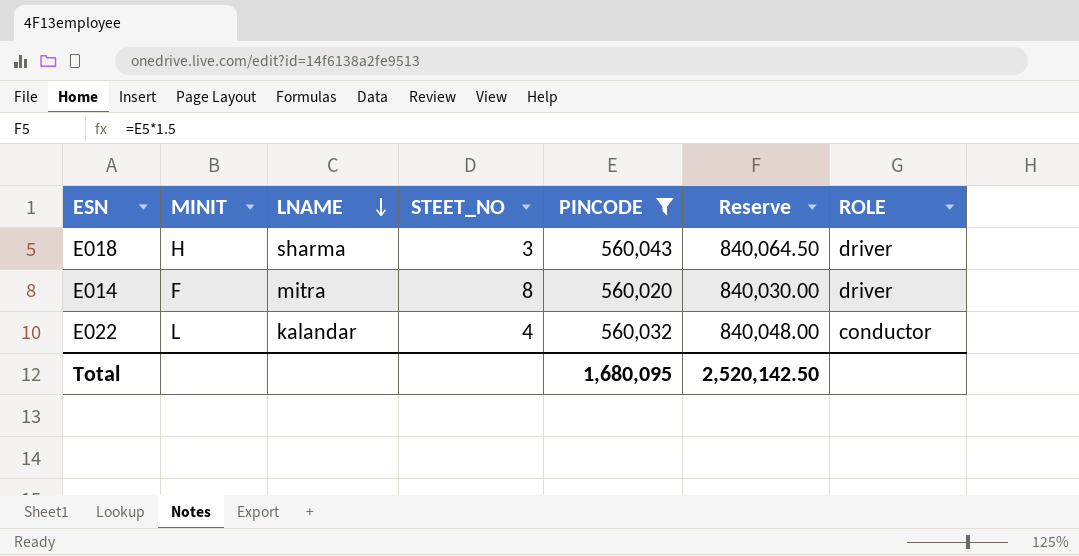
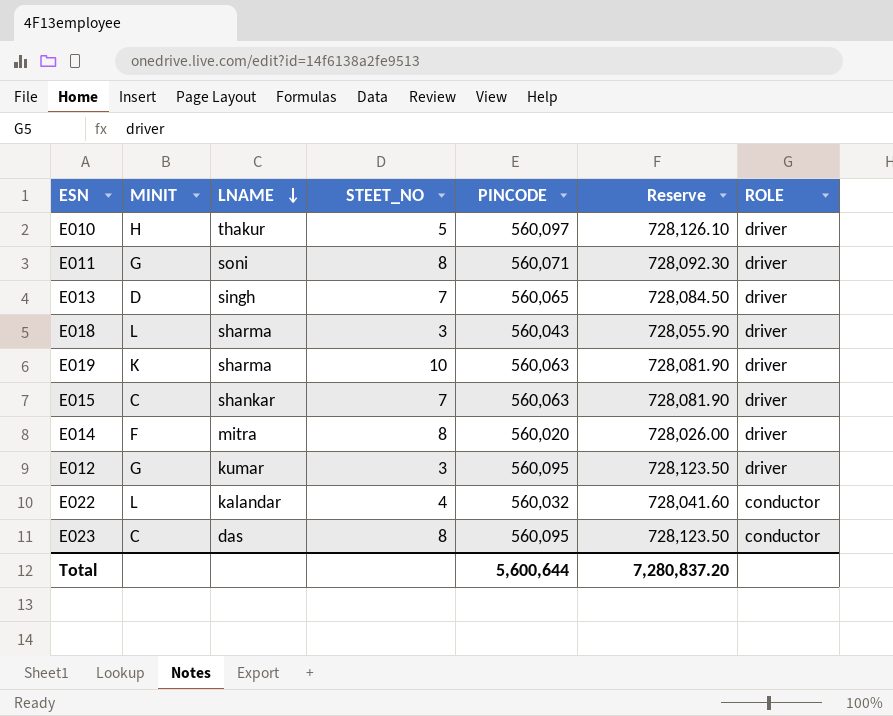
filter: PINCODE <= 560,043 -> none
column Reserve | formula: [PINCODE] * 1.5 -> [PINCODE] * 1.3
E018 | MINIT: H -> L
Total | PINCODE: 1,680,095 -> 5,600,644
Total | Reserve: 2,520,142.50 -> 7,280,837.20

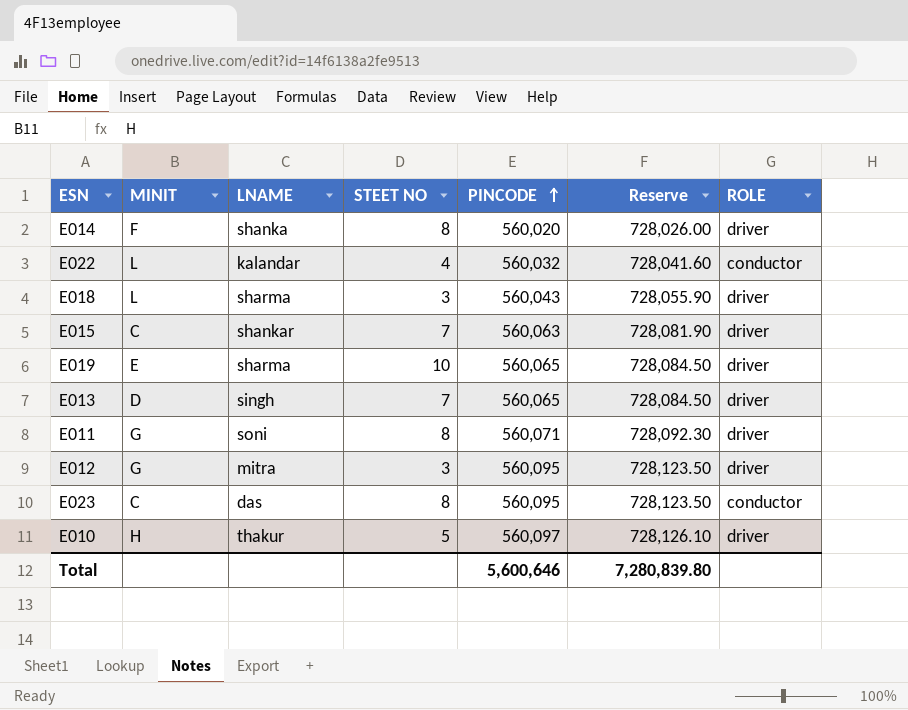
row order: LNAME descending -> PINCODE ascending
column name: STEET_NO -> STEET NO
E014 | LNAME: mitra -> shanka
E019 | MINIT: K -> E
E019 | PINCODE: 560,063 -> 560,065
E019 | Reserve: 728,081.90 -> 728,084.50
E012 | LNAME: kumar -> mitra
Total | PINCODE: 5,600,644 -> 5,600,646
Total | Reserve: 7,280,837.20 -> 7,280,839.80

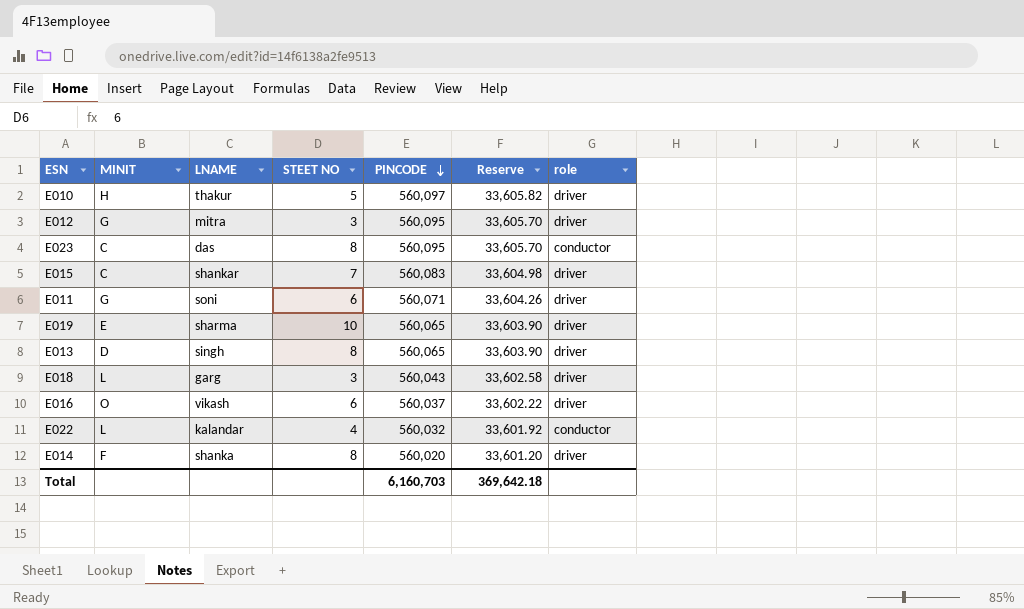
row order: PINCODE ascending -> PINCODE descending
column Reserve | formula: [PINCODE] * 1.3 -> [PINCODE] * 0.06
column name: ROLE -> role
E015 | PINCODE: 560,063 -> 560,083
E011 | STEET NO: 8 -> 6
E013 | STEET NO: 7 -> 8
E018 | LNAME: sharma -> garg
row E016: none -> O | vikash | 6 | 560,037 | 33,602.22 | driver
Total | PINCODE: 5,600,646 -> 6,160,703
Total | Reserve: 7,280,839.80 -> 369,642.18

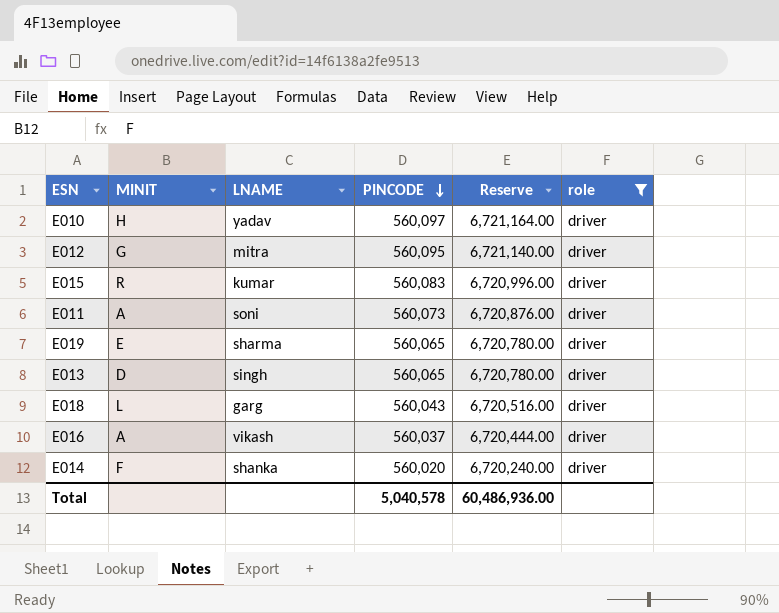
filter: none -> role = driver
column STEET NO | position: 4 -> none
column Reserve | formula: [PINCODE] * 0.06 -> [PINCODE] * 12
E010 | LNAME: thakur -> yadav
E015 | MINIT: C -> R
E015 | LNAME: shankar -> kumar
E011 | MINIT: G -> A
E011 | PINCODE: 560,071 -> 560,073
E016 | MINIT: O -> A
Total | PINCODE: 6,160,703 -> 5,040,578
Total | Reserve: 369,642.18 -> 60,486,936.00

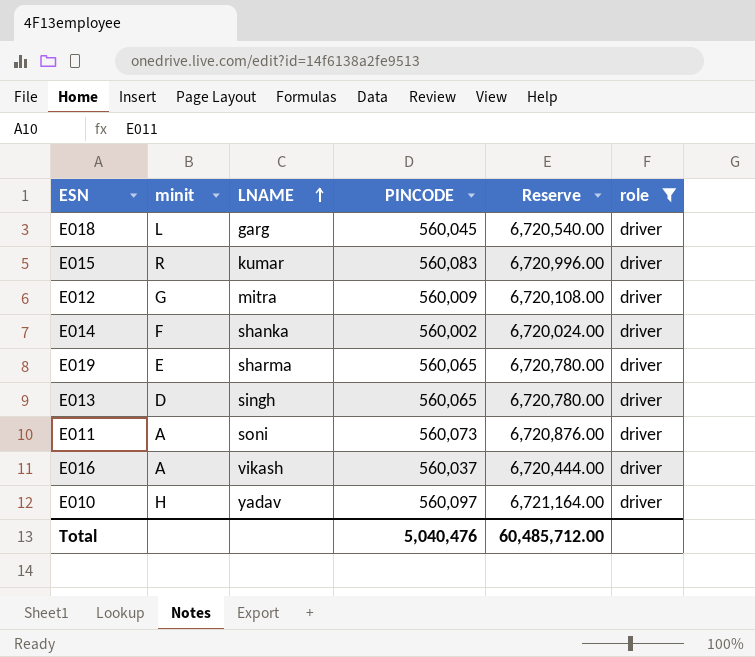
row order: PINCODE descending -> LNAME ascending
column name: MINIT -> minit
E018 | PINCODE: 560,043 -> 560,045
E018 | Reserve: 6,720,516.00 -> 6,720,540.00
E012 | PINCODE: 560,095 -> 560,009
E012 | Reserve: 6,721,140.00 -> 6,720,108.00
E014 | PINCODE: 560,020 -> 560,002
E014 | Reserve: 6,720,240.00 -> 6,720,024.00
Total | PINCODE: 5,040,578 -> 5,040,476
Total | Reserve: 60,486,936.00 -> 60,485,712.00

